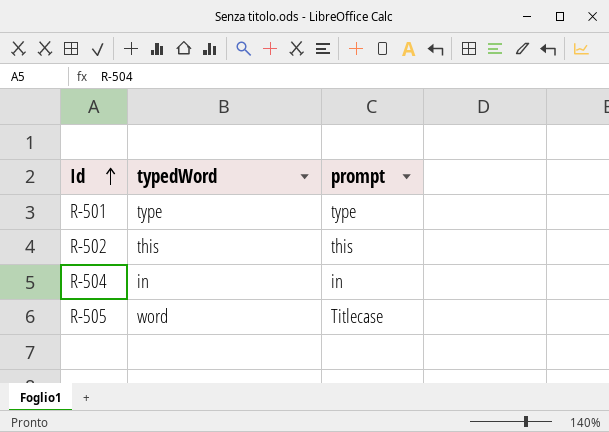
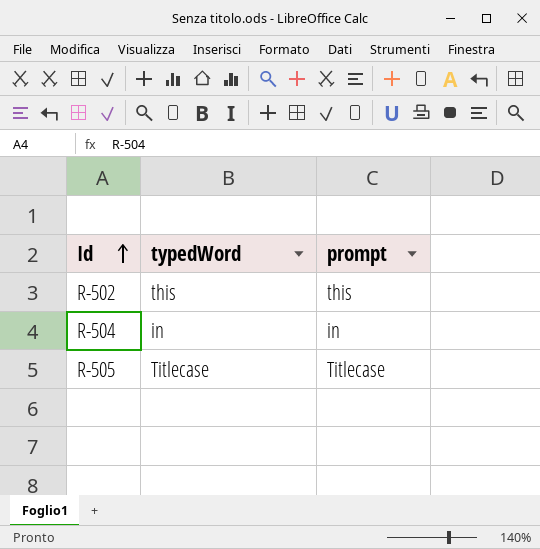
row R-501: type | type -> none
R-505 | typedWord: word -> Titlecase

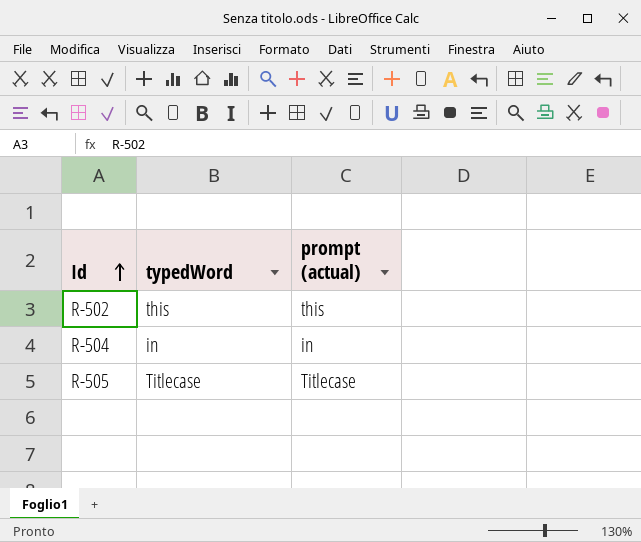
column name: prompt -> prompt (actual)

